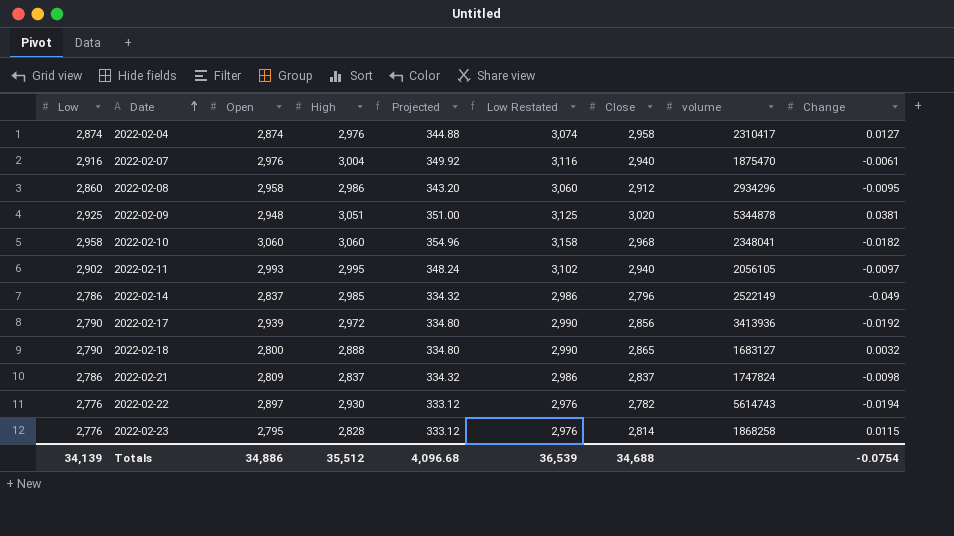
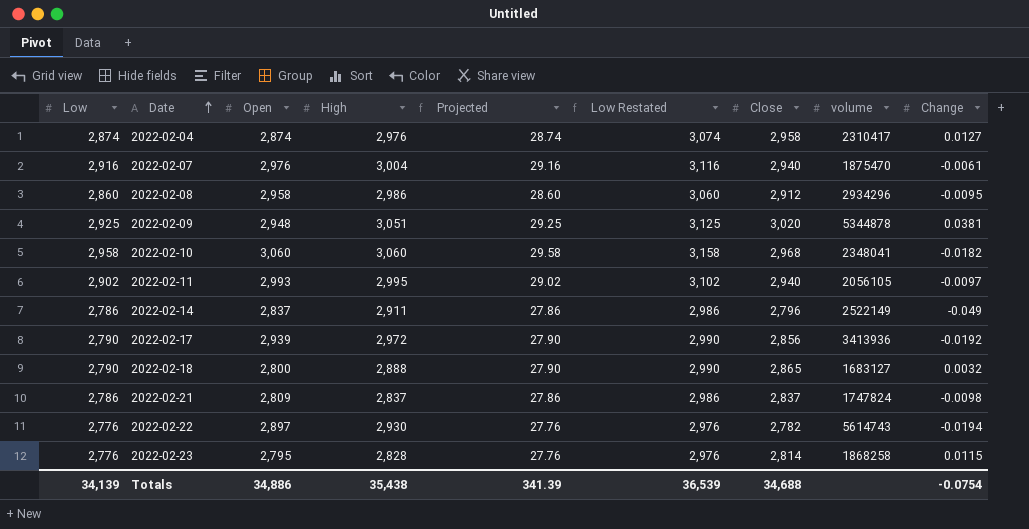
column Projected | formula: [Low] * 0.12 -> [Low] * 0.01
2022-02-14 | High: 2,985 -> 2,911
Totals | High: 35,512 -> 35,438
Totals | Projected: 4,096.68 -> 341.39

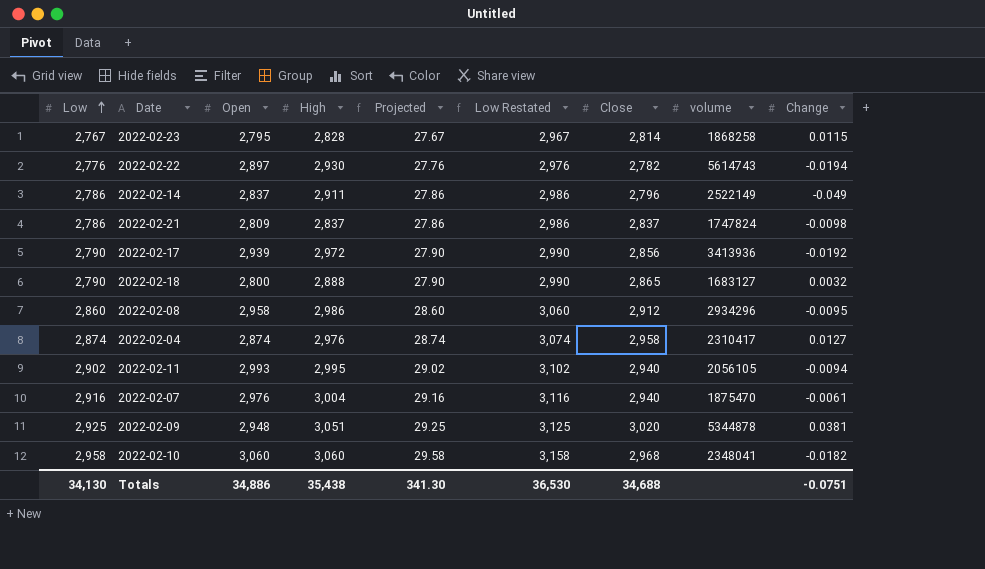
row order: Date ascending -> Low ascending
2022-02-23 | Low: 2,776 -> 2,767
2022-02-23 | Projected: 27.76 -> 27.67
2022-02-23 | Low Restated: 2,976 -> 2,967
2022-02-11 | Change: -0.0097 -> -0.0094
Totals | Low: 34,139 -> 34,130
Totals | Projected: 341.39 -> 341.30
Totals | Low Restated: 36,539 -> 36,530
Totals | Change: -0.0754 -> -0.0751

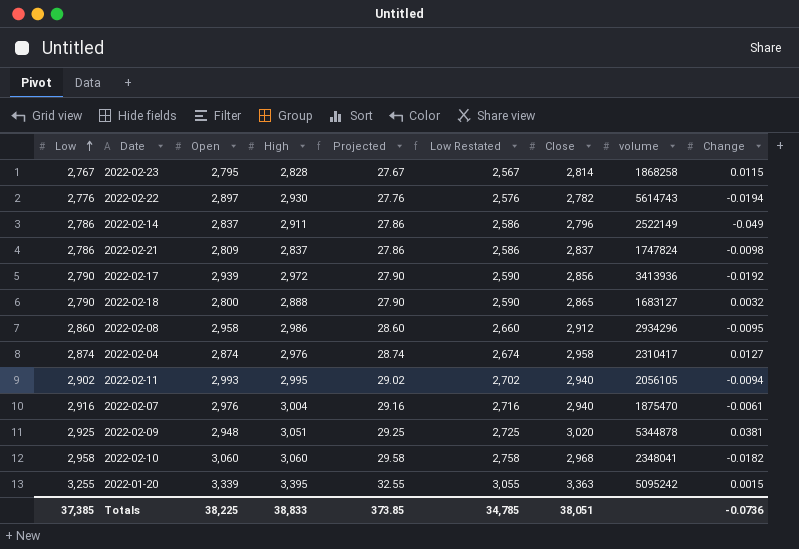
column Low Restated | formula: [Low] + 200 -> [Low] - 200
row 2022-01-20: none -> 3,255 | 3,339 | 3,395 | 32.55 | 3,055 | 3,363 | 5095242 | 0.0015
Totals | Low: 34,130 -> 37,385
Totals | Open: 34,886 -> 38,225
Totals | High: 35,438 -> 38,833
Totals | Projected: 341.30 -> 373.85
Totals | Low Restated: 36,530 -> 34,785
Totals | Close: 34,688 -> 38,051
Totals | Change: -0.0751 -> -0.0736

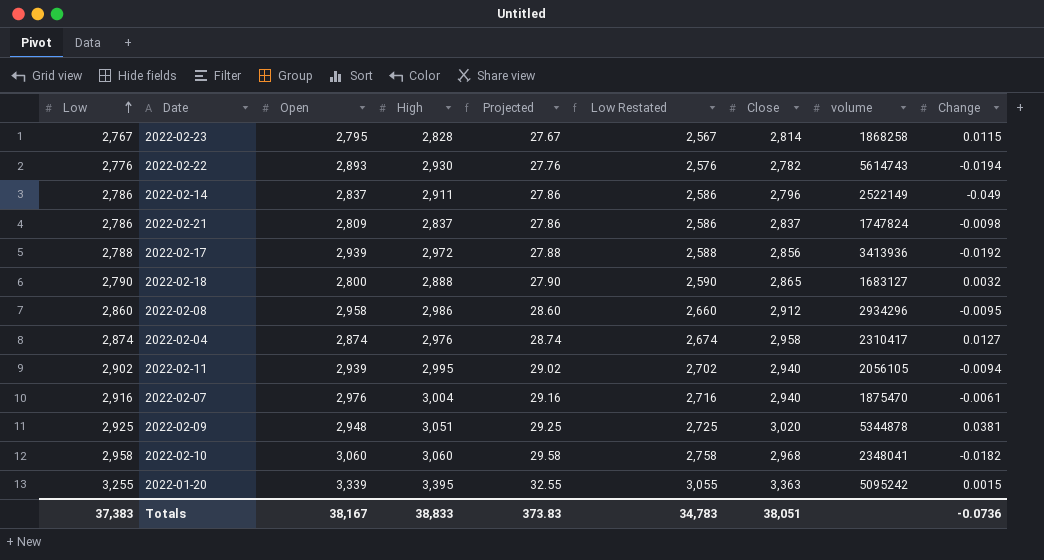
2022-02-22 | Open: 2,897 -> 2,893
2022-02-17 | Low: 2,790 -> 2,788
2022-02-17 | Projected: 27.90 -> 27.88
2022-02-17 | Low Restated: 2,590 -> 2,588
2022-02-11 | Open: 2,993 -> 2,939
Totals | Low: 37,385 -> 37,383
Totals | Open: 38,225 -> 38,167
Totals | Projected: 373.85 -> 373.83
Totals | Low Restated: 34,785 -> 34,783

